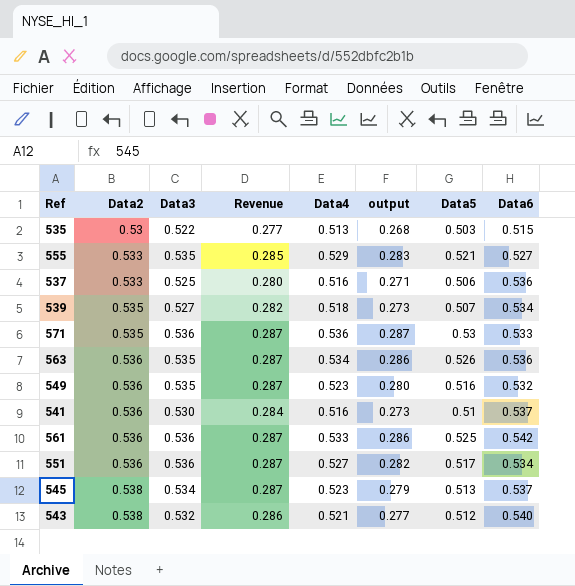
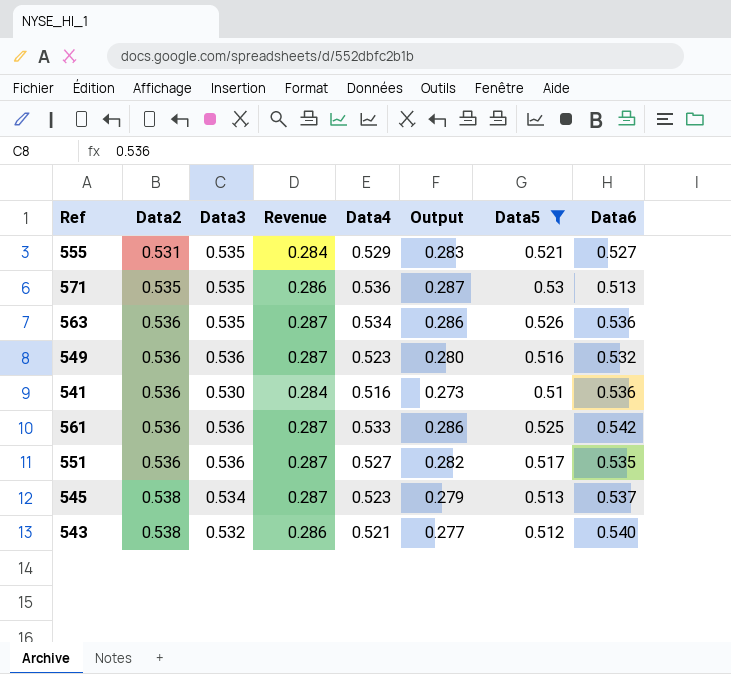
filter: none -> Data5 >= 0.51
column name: output -> Output
555 | Data2: 0.533 -> 0.531
555 | Revenue: 0.285 -> 0.284
571 | Data3: 0.536 -> 0.535
571 | Revenue: 0.287 -> 0.286
571 | Data6: 0.533 -> 0.513
549 | Data3: 0.535 -> 0.536
541 | Data6: 0.537 -> 0.536
551 | Data6: 0.534 -> 0.535

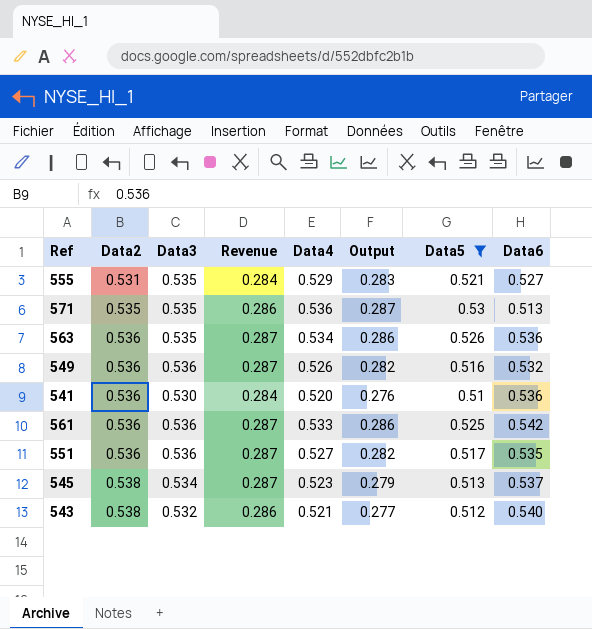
549 | Data4: 0.523 -> 0.526
549 | Output: 0.280 -> 0.282
541 | Data4: 0.516 -> 0.520
541 | Output: 0.273 -> 0.276

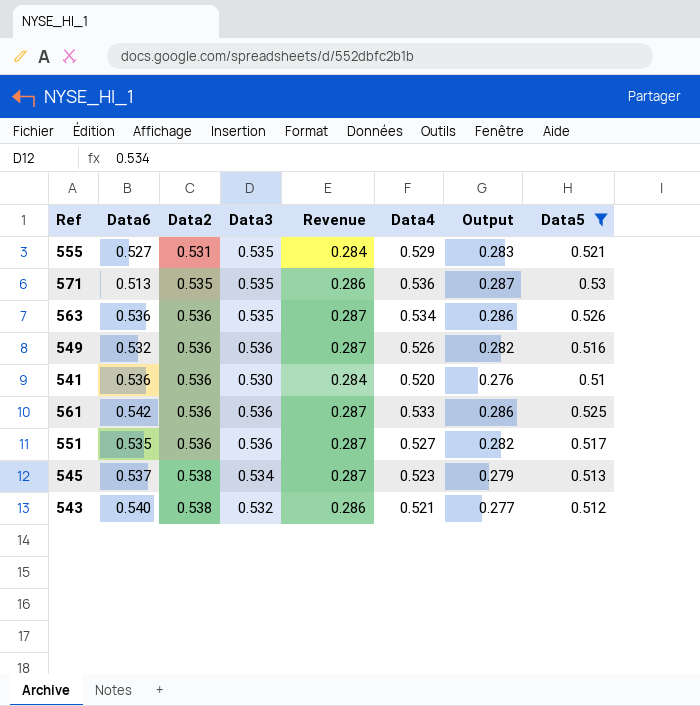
column Data6 | position: 8 -> 2

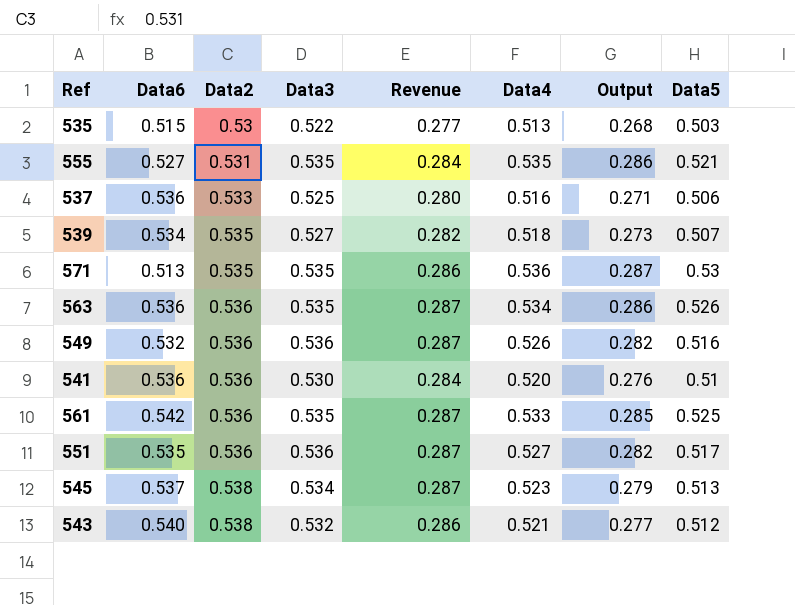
filter: Data5 >= 0.51 -> none
555 | Data4: 0.529 -> 0.535
555 | Output: 0.283 -> 0.286
561 | Data3: 0.536 -> 0.535
561 | Output: 0.286 -> 0.285

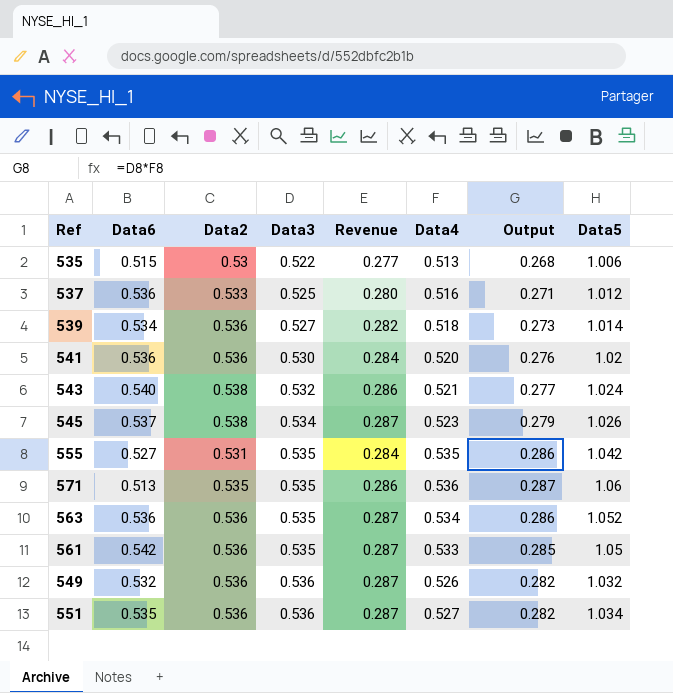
row order: Data2 ascending -> Data3 ascending
535 | Data5: 0.503 -> 1.006
537 | Data5: 0.506 -> 1.012
539 | Data2: 0.535 -> 0.536
539 | Data5: 0.507 -> 1.014
541 | Data5: 0.51 -> 1.02
543 | Data5: 0.512 -> 1.024
545 | Data5: 0.513 -> 1.026
555 | Data5: 0.521 -> 1.042
571 | Data5: 0.53 -> 1.06
563 | Data5: 0.526 -> 1.052
561 | Data5: 0.525 -> 1.05
549 | Data5: 0.516 -> 1.032
551 | Data5: 0.517 -> 1.034

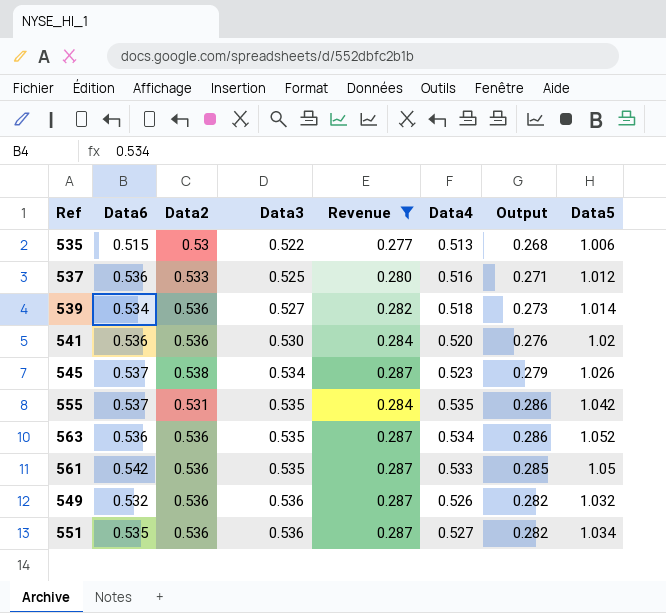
filter: none -> Revenue != 0.286
555 | Data6: 0.527 -> 0.537

